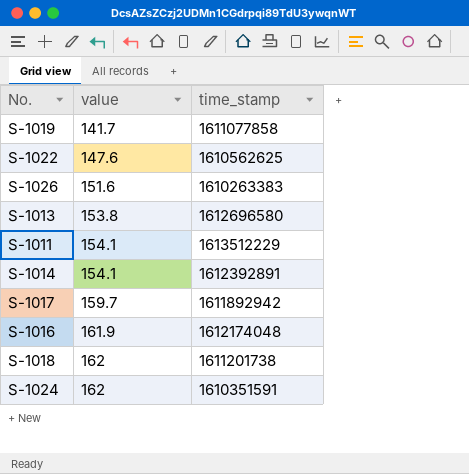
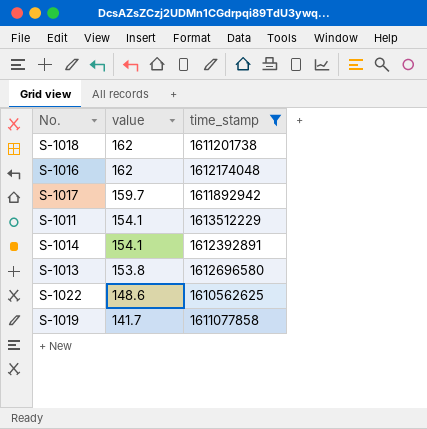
filter: none -> time_stamp >= 1610562625
row order: value ascending -> value descending
S-1016 | value: 161.9 -> 162
S-1022 | value: 147.6 -> 148.6

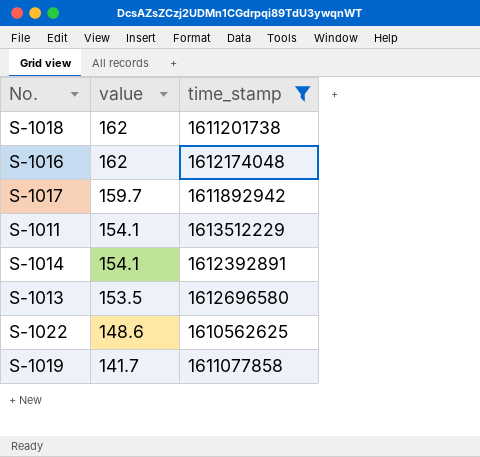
S-1013 | value: 153.8 -> 153.5

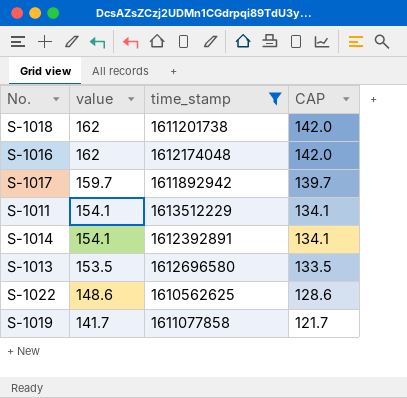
column CAP | formula: none -> [value] - 20

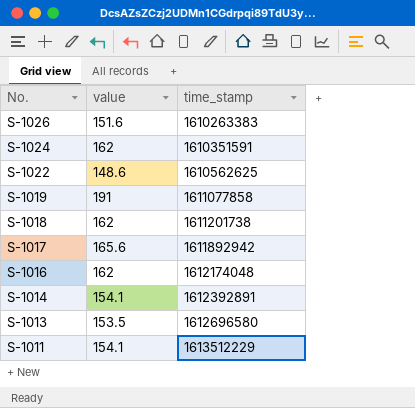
filter: time_stamp >= 1610562625 -> none
row order: value descending -> No. descending
column CAP | formula: [value] - 20 -> none
S-1019 | value: 141.7 -> 191
S-1017 | value: 159.7 -> 165.6

